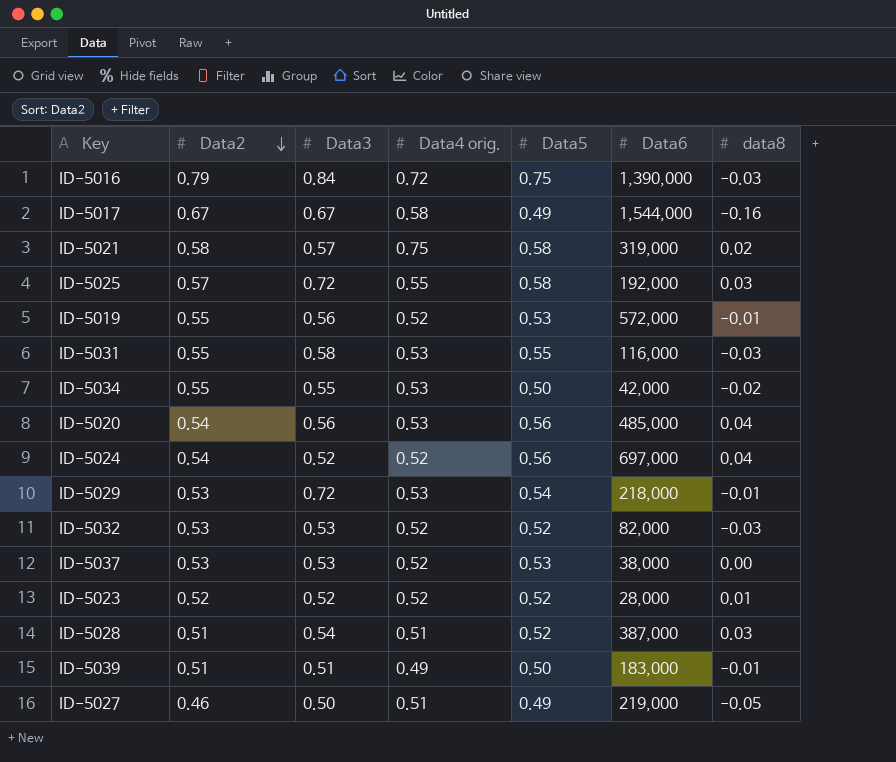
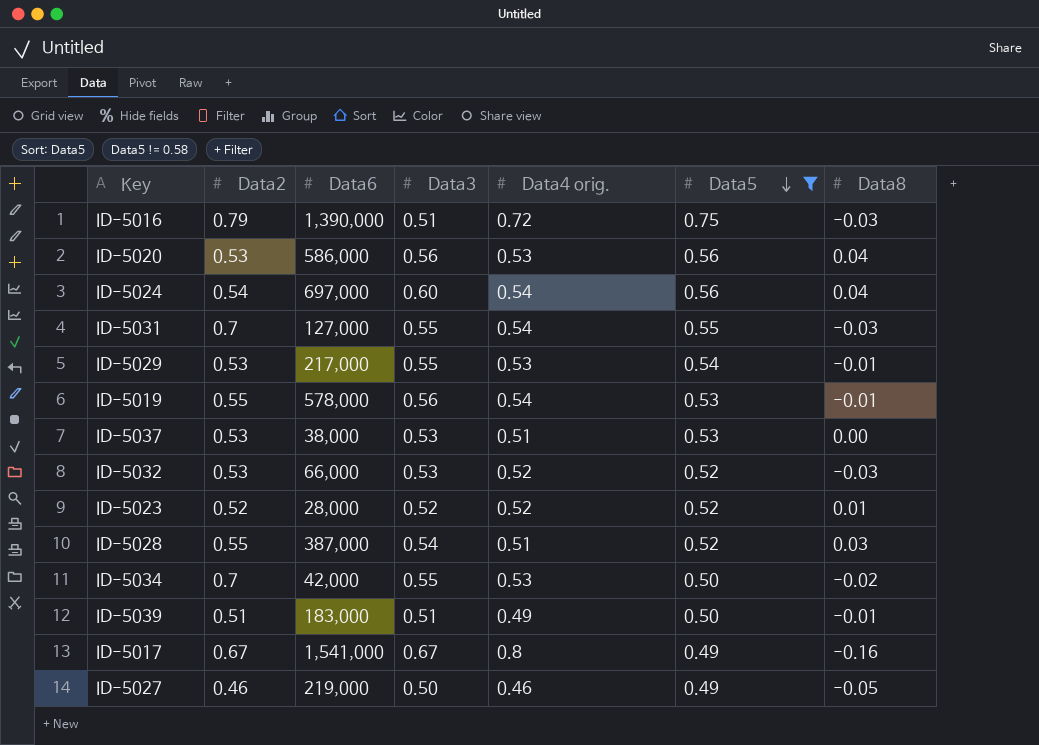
filter: none -> Data5 != 0.58
row order: Data2 descending -> Data5 descending
column Data6 | position: 6 -> 3
column name: data8 -> Data8
ID-5016 | Data3: 0.84 -> 0.51
ID-5020 | Data2: 0.54 -> 0.53
ID-5020 | Data6: 485,000 -> 586,000
ID-5024 | Data3: 0.52 -> 0.60
ID-5024 | Data4 orig.: 0.52 -> 0.54
ID-5031 | Data2: 0.55 -> 0.7
ID-5031 | Data6: 116,000 -> 127,000
ID-5031 | Data3: 0.58 -> 0.55
ID-5031 | Data4 orig.: 0.53 -> 0.54
ID-5029 | Data6: 218,000 -> 217,000
ID-5029 | Data3: 0.72 -> 0.55
ID-5019 | Data6: 572,000 -> 578,000
ID-5019 | Data4 orig.: 0.52 -> 0.54
ID-5037 | Data4 orig.: 0.52 -> 0.51
ID-5032 | Data6: 82,000 -> 66,000
ID-5028 | Data2: 0.51 -> 0.55
ID-5034 | Data2: 0.55 -> 0.7
ID-5017 | Data6: 1,544,000 -> 1,541,000
ID-5017 | Data4 orig.: 0.58 -> 0.8
ID-5027 | Data4 orig.: 0.51 -> 0.46

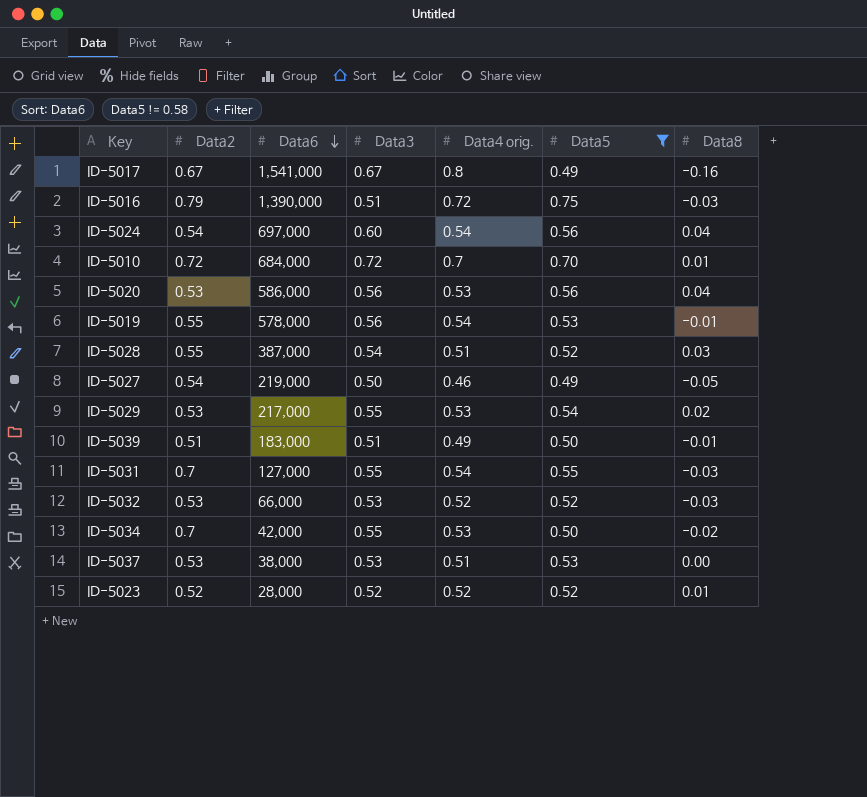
row order: Data5 descending -> Data6 descending
row ID-5010: none -> 0.72 | 684,000 | 0.72 | 0.7 | 0.70 | 0.01
ID-5027 | Data2: 0.46 -> 0.54
ID-5029 | Data8: -0.01 -> 0.02

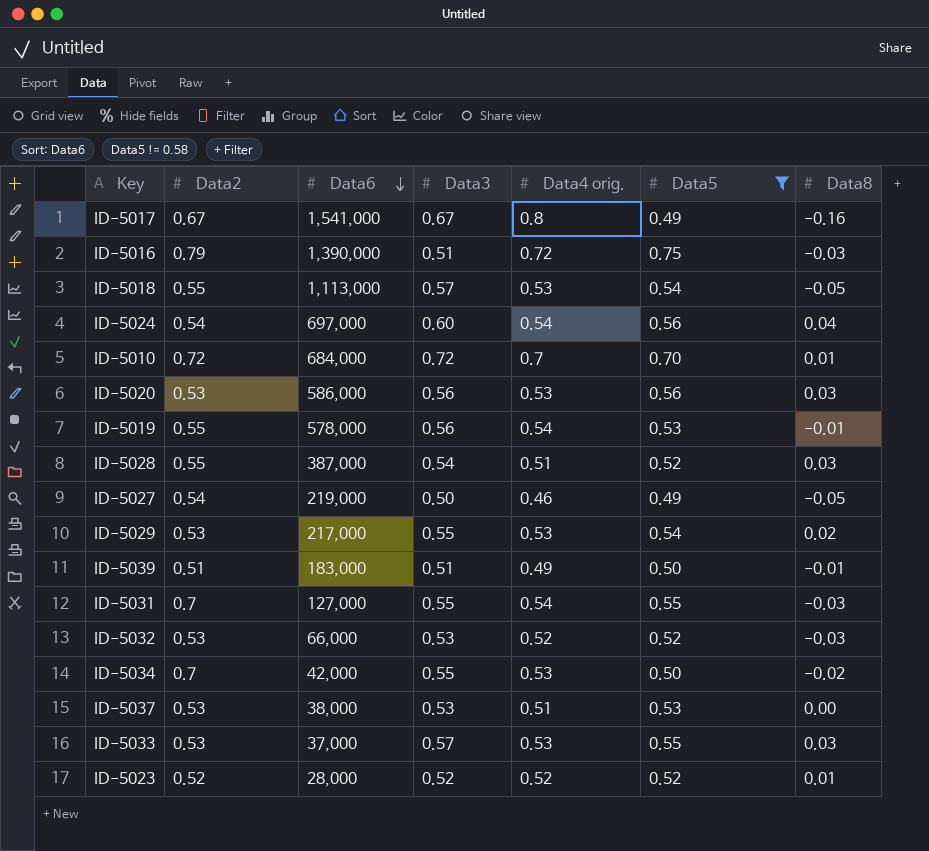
row ID-5018: none -> 0.55 | 1,113,000 | 0.57 | 0.53 | 0.54 | -0.05
ID-5020 | Data8: 0.04 -> 0.03
row ID-5033: none -> 0.53 | 37,000 | 0.57 | 0.53 | 0.55 | 0.03

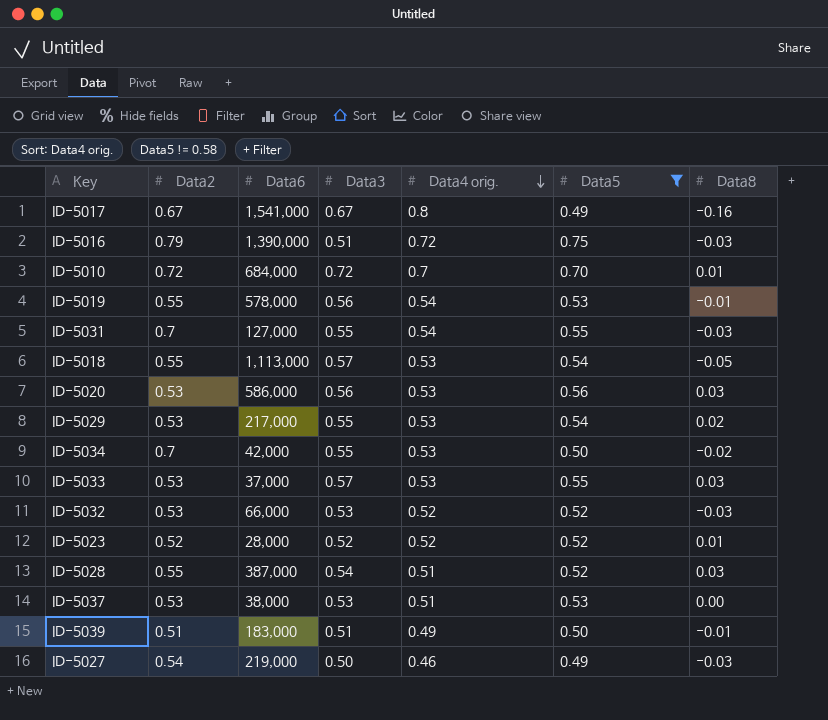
row order: Data6 descending -> Data4 orig. descending
row ID-5024: 0.54 | 697,000 | 0.60 | 0.54 | 0.56 | 0.04 -> none
ID-5027 | Data8: -0.05 -> -0.03

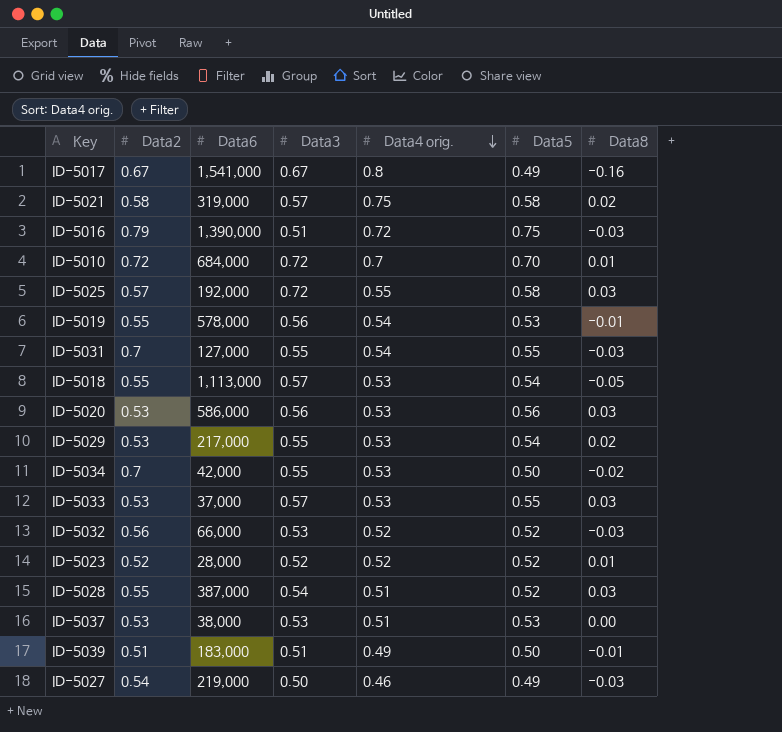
filter: Data5 != 0.58 -> none
ID-5032 | Data2: 0.53 -> 0.56

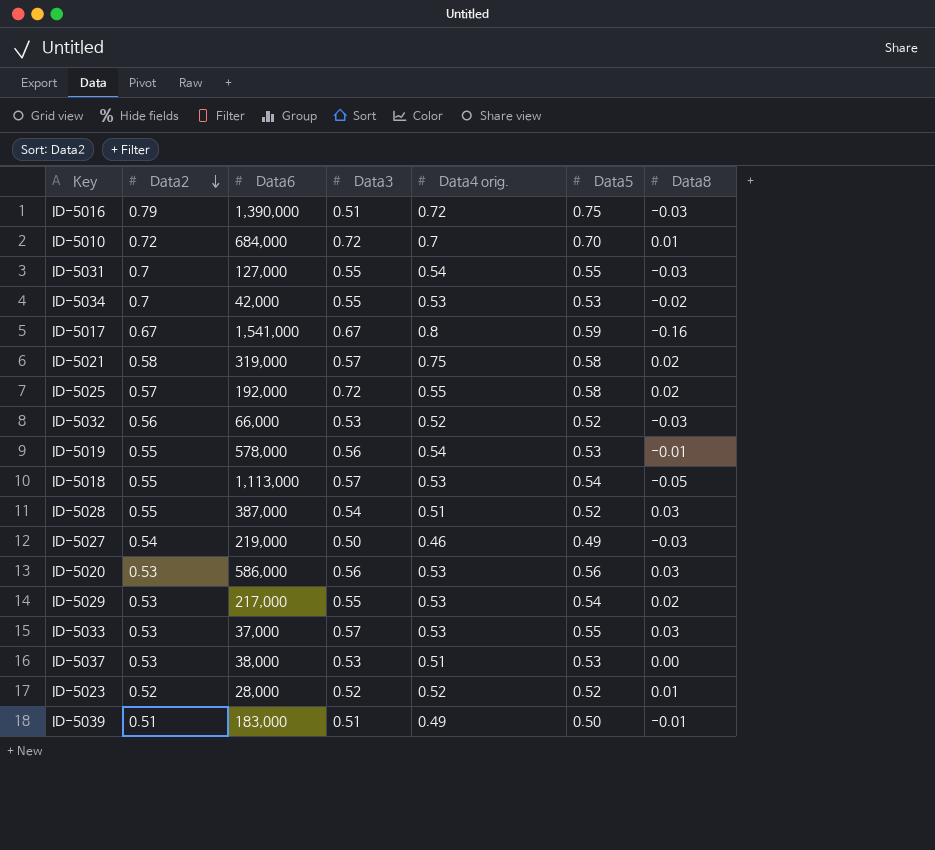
row order: Data4 orig. descending -> Data2 descending
ID-5034 | Data5: 0.50 -> 0.53
ID-5017 | Data5: 0.49 -> 0.59
ID-5025 | Data8: 0.03 -> 0.02

